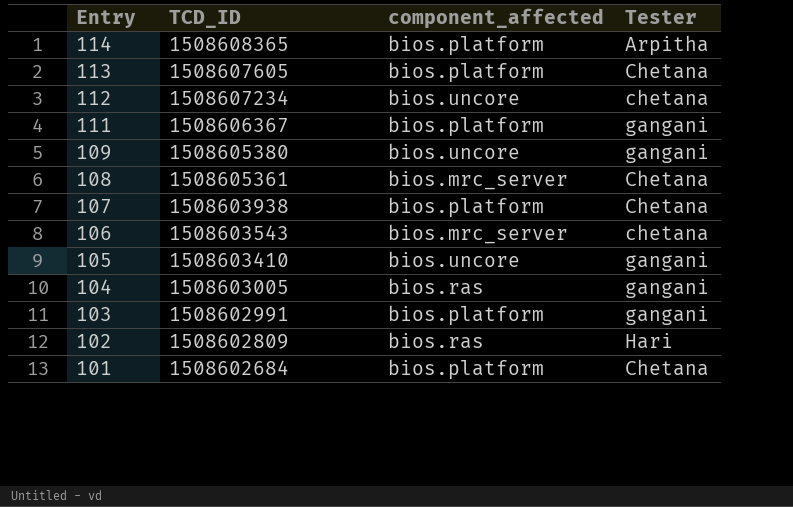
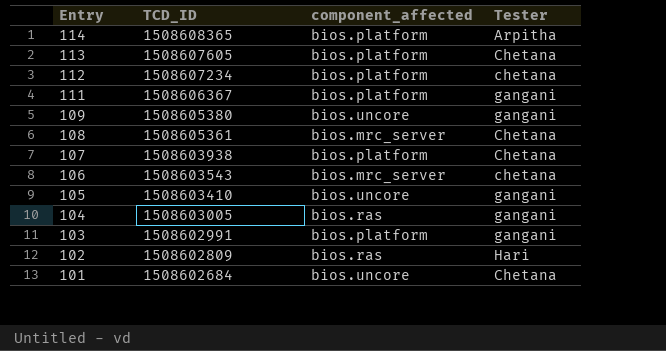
112 | component_affected: bios.uncore -> bios.platform
101 | component_affected: bios.platform -> bios.uncore

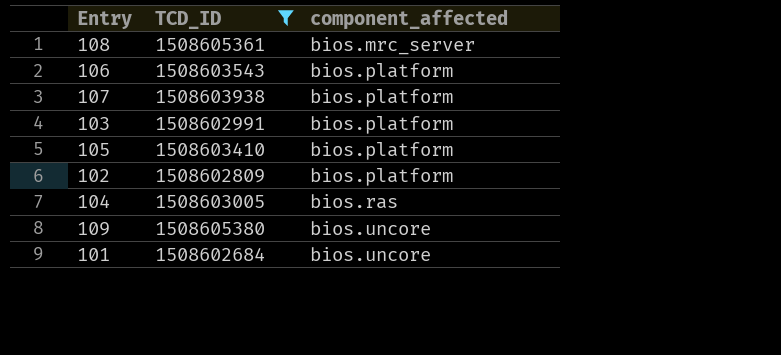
filter: none -> TCD_ID <= 1508605380
row order: Entry descending -> component_affected ascending
column Tester | position: 4 -> none
106 | component_affected: bios.mrc_server -> bios.platform
105 | component_affected: bios.uncore -> bios.platform
102 | component_affected: bios.ras -> bios.platform

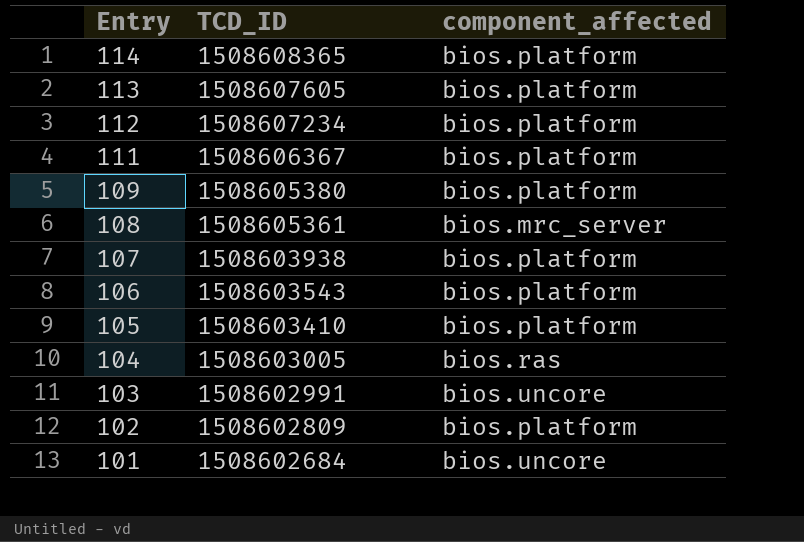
filter: TCD_ID <= 1508605380 -> none
row order: component_affected ascending -> Entry descending
109 | component_affected: bios.uncore -> bios.platform
103 | component_affected: bios.platform -> bios.uncore

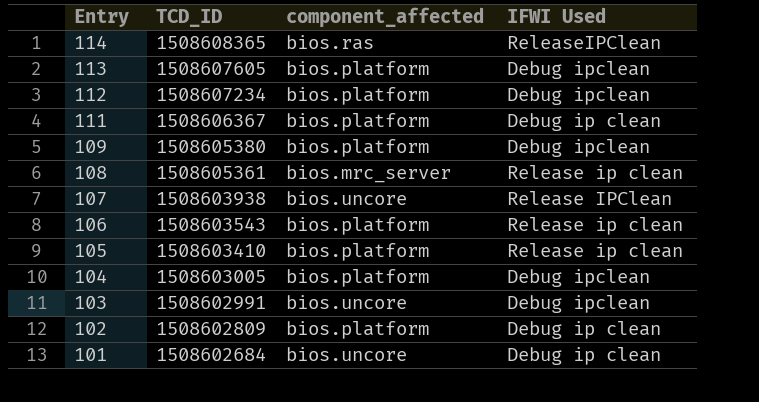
column IFWI Used | position: none -> 4
114 | component_affected: bios.platform -> bios.ras
107 | component_affected: bios.platform -> bios.uncore
104 | component_affected: bios.ras -> bios.platform

